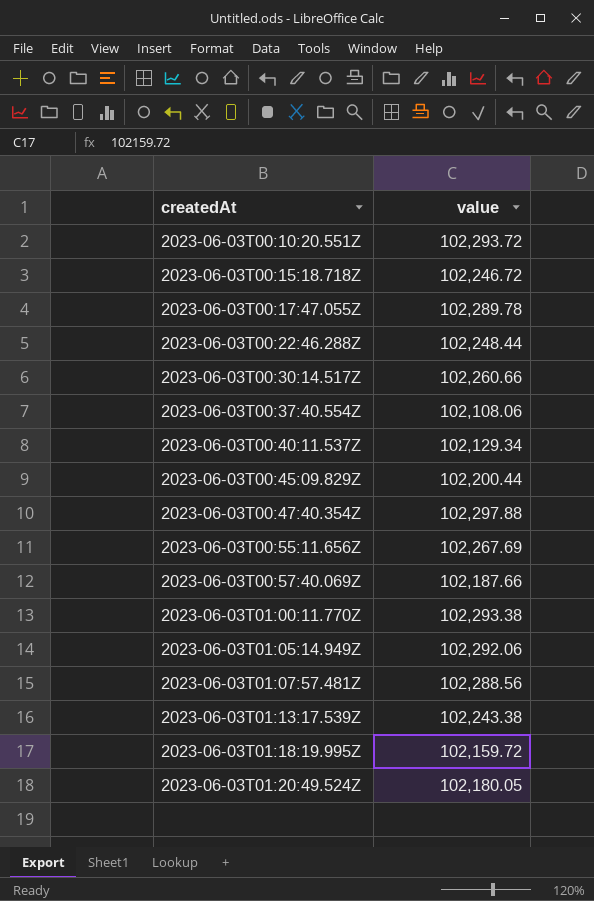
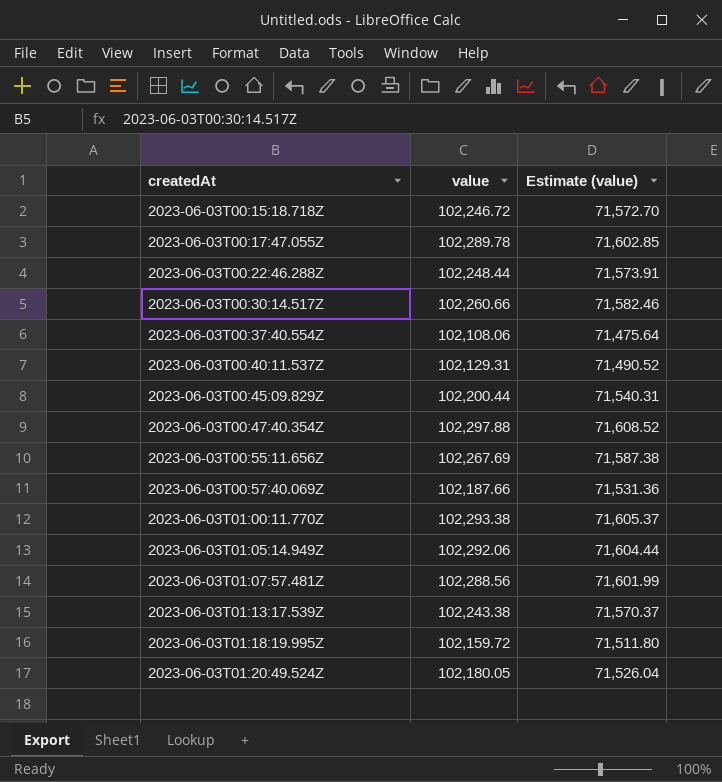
column Estimate (value) | formula: none -> [value] * 0.7
row 2023-06-03T00:10:20.551Z: 102,293.72 -> none
2023-06-03T00:40:11.537Z | value: 102,129.34 -> 102,129.31

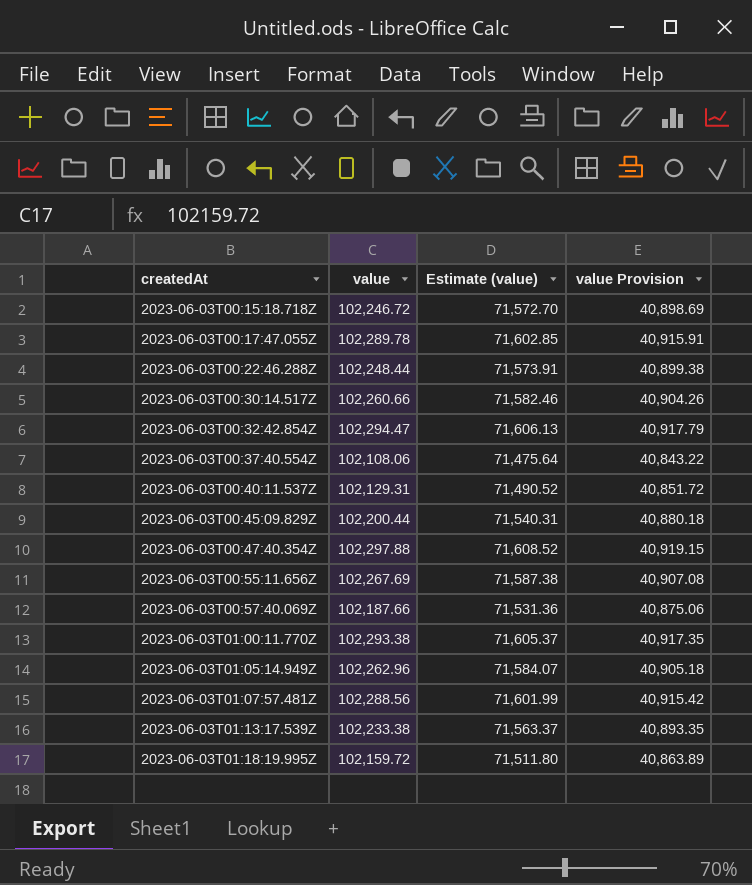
column value Provision | formula: none -> [value] * 0.4
row 2023-06-03T01:20:49.524Z: 102,180.05 | 71,526.04 -> none
row 2023-06-03T00:32:42.854Z: none -> 102,294.47 | 71,606.13 | 40,917.79
2023-06-03T01:05:14.949Z | value: 102,292.06 -> 102,262.96
2023-06-03T01:05:14.949Z | Estimate (value): 71,604.44 -> 71,584.07
2023-06-03T01:13:17.539Z | value: 102,243.38 -> 102,233.38
2023-06-03T01:13:17.539Z | Estimate (value): 71,570.37 -> 71,563.37

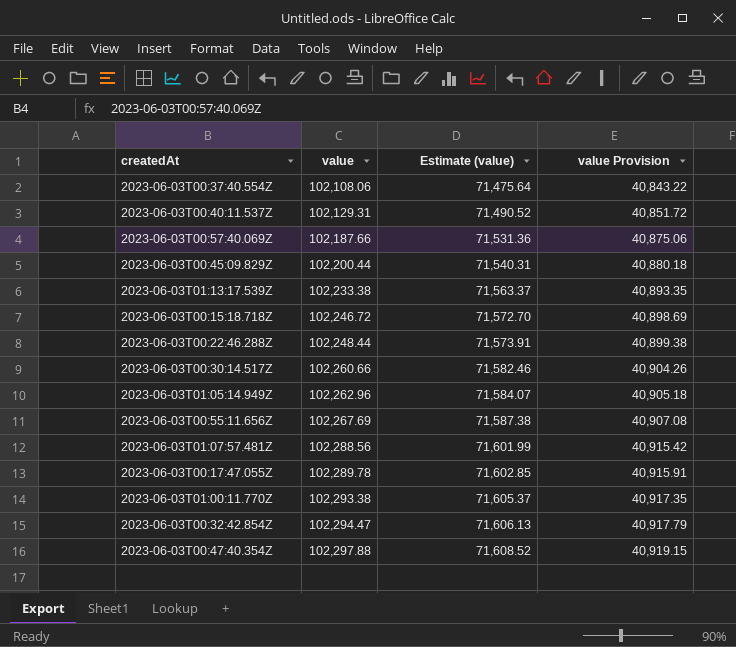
row order: createdAt ascending -> value ascending
row 2023-06-03T01:18:19.995Z: 102,159.72 | 71,511.80 | 40,863.89 -> none

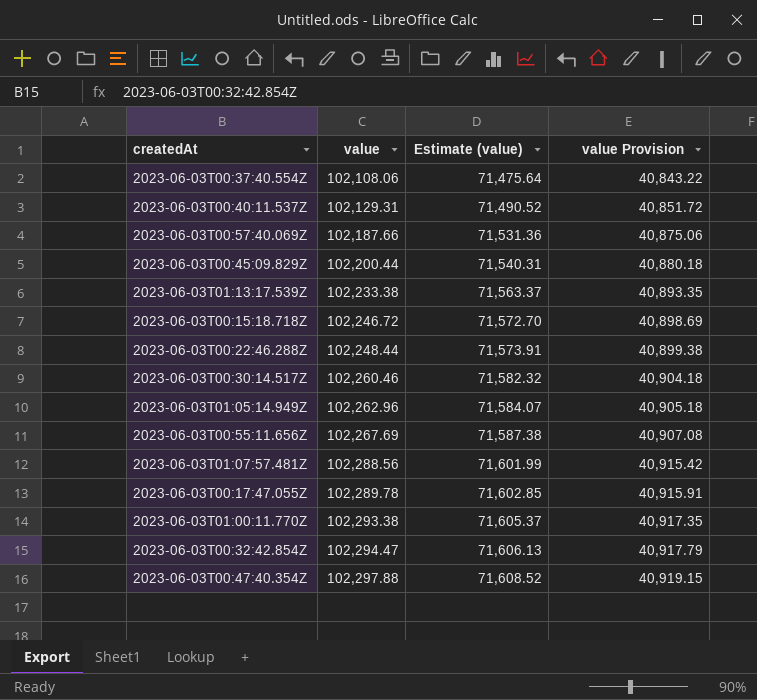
2023-06-03T00:30:14.517Z | value: 102,260.66 -> 102,260.46
2023-06-03T00:30:14.517Z | Estimate (value): 71,582.46 -> 71,582.32
2023-06-03T00:30:14.517Z | value Provision: 40,904.26 -> 40,904.18

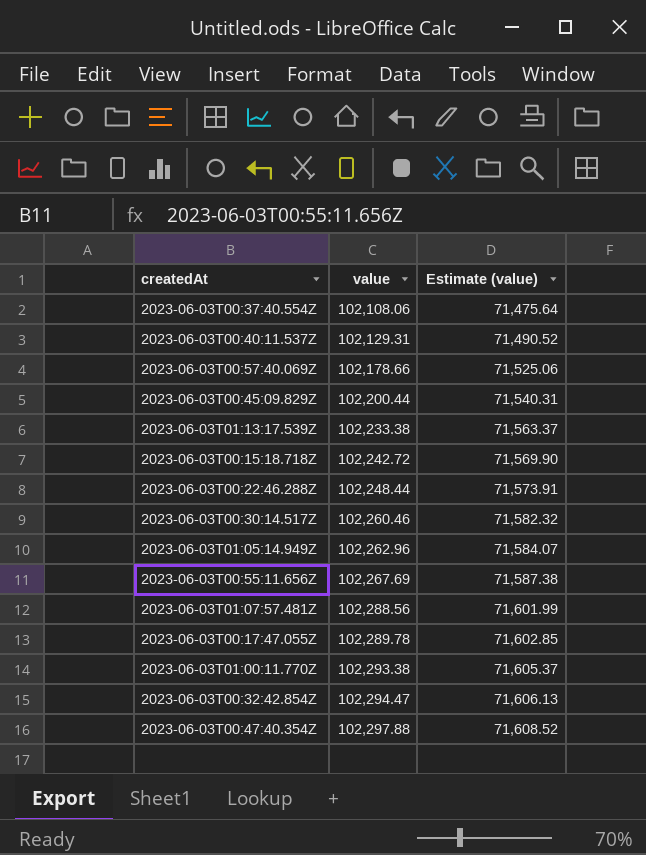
column value Provision | formula: [value] * 0.4 -> none
2023-06-03T00:57:40.069Z | value: 102,187.66 -> 102,178.66
2023-06-03T00:57:40.069Z | Estimate (value): 71,531.36 -> 71,525.06
2023-06-03T00:15:18.718Z | value: 102,246.72 -> 102,242.72
2023-06-03T00:15:18.718Z | Estimate (value): 71,572.70 -> 71,569.90

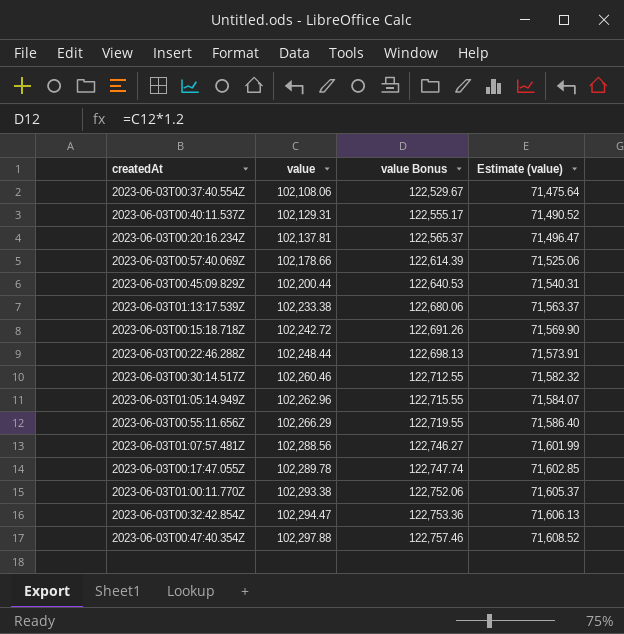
column value Bonus | formula: none -> [value] * 1.2
row 2023-06-03T00:20:16.234Z: none -> 102,137.81 | 122,565.37 | 71,496.47
2023-06-03T00:55:11.656Z | value: 102,267.69 -> 102,266.29
2023-06-03T00:55:11.656Z | Estimate (value): 71,587.38 -> 71,586.40

